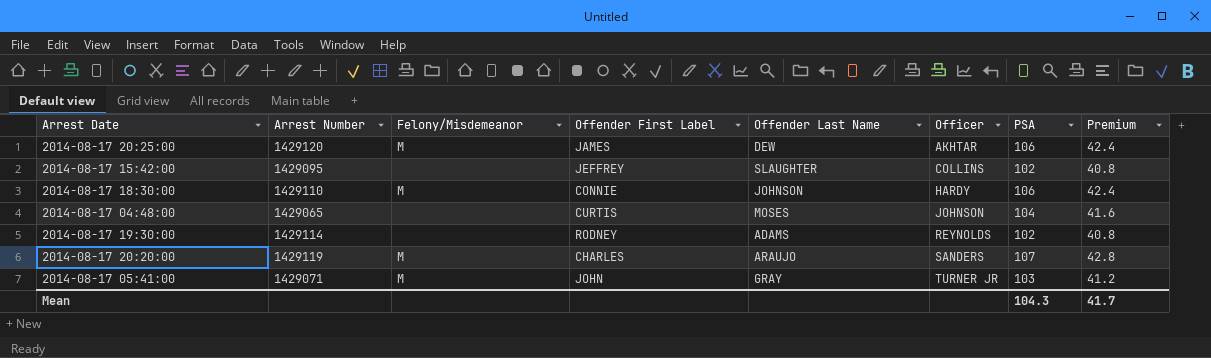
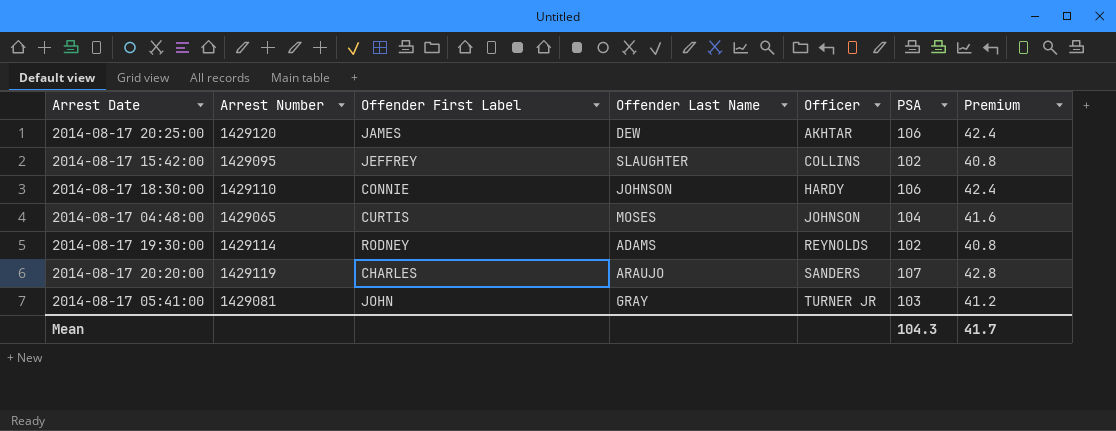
column Felony/Misdemeanor | position: 3 -> none
2014-08-17 05:41:00 | Arrest Number: 1429071 -> 1429081

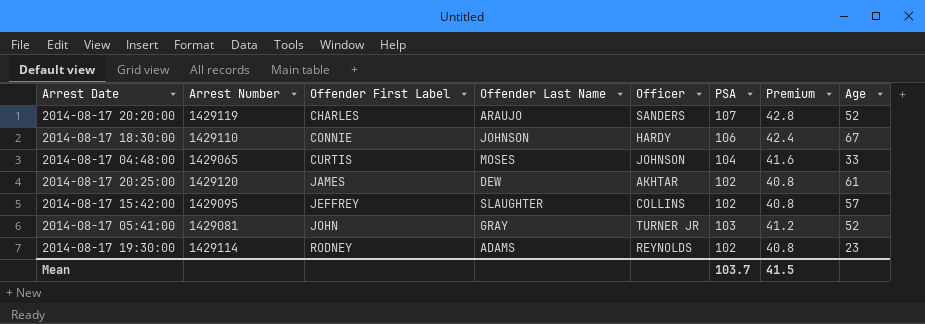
row order: Officer ascending -> Offender First Label ascending
column Age | position: none -> 8
2014-08-17 20:25:00 | PSA: 106 -> 102
2014-08-17 20:25:00 | Premium: 42.4 -> 40.8
Mean | PSA: 104.3 -> 103.7
Mean | Premium: 41.7 -> 41.5

